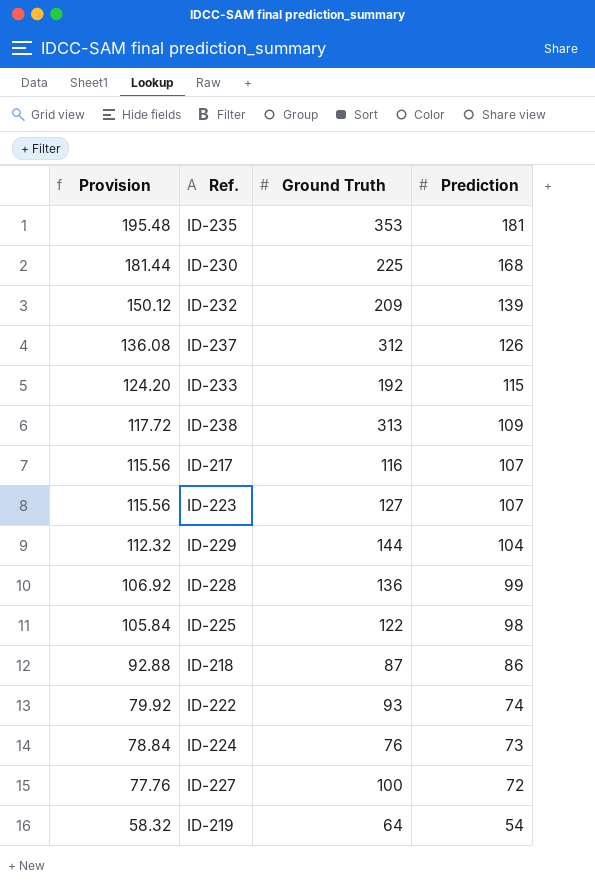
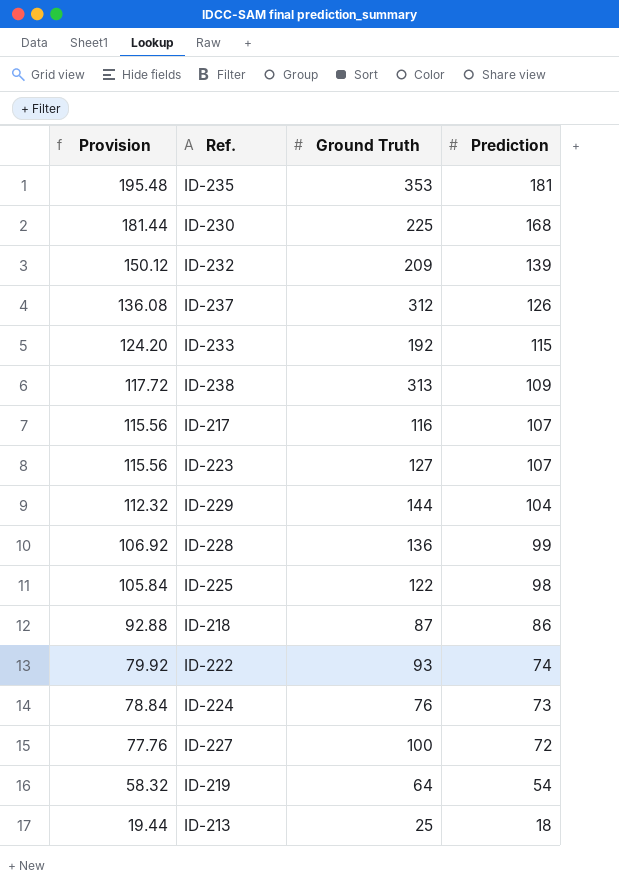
row ID-213: none -> 19.44 | 25 | 18

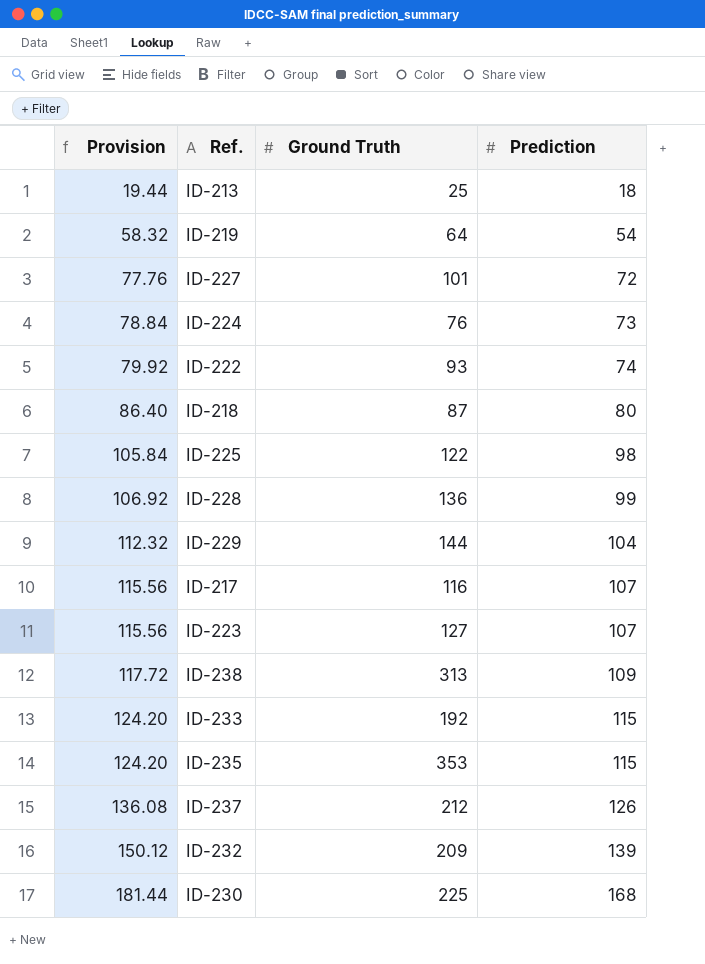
row order: Provision descending -> Provision ascending
ID-227 | Ground Truth: 100 -> 101
ID-218 | Provision: 92.88 -> 86.40
ID-218 | Prediction: 86 -> 80
ID-235 | Provision: 195.48 -> 124.20
ID-235 | Prediction: 181 -> 115
ID-237 | Ground Truth: 312 -> 212

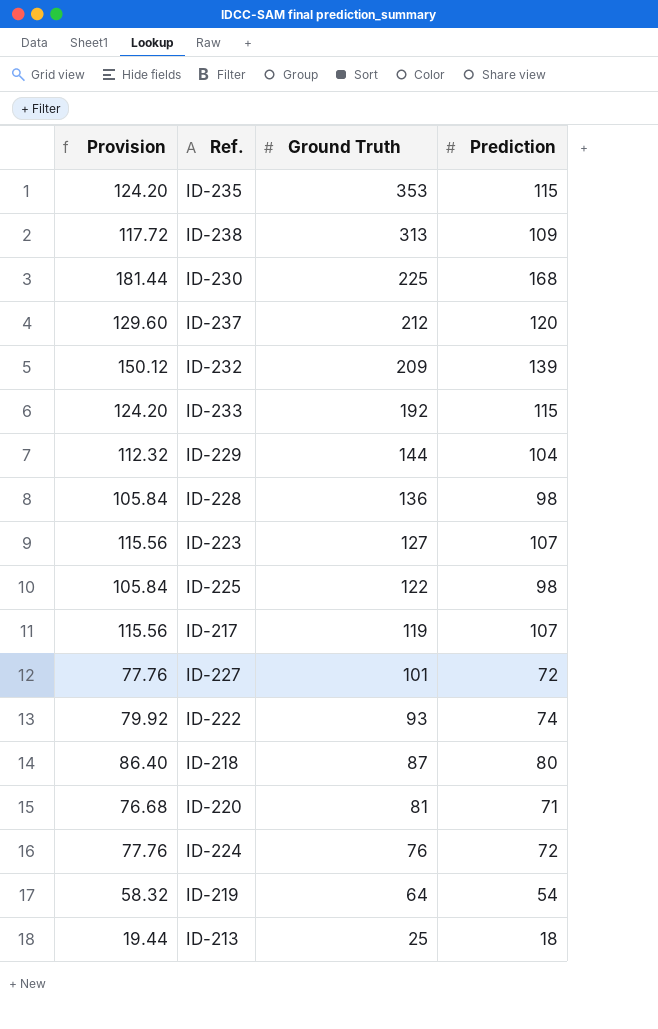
row order: Provision ascending -> Ground Truth descending
ID-237 | Provision: 136.08 -> 129.60
ID-237 | Prediction: 126 -> 120
ID-228 | Provision: 106.92 -> 105.84
ID-228 | Prediction: 99 -> 98
ID-217 | Ground Truth: 116 -> 119
row ID-220: none -> 76.68 | 81 | 71
ID-224 | Provision: 78.84 -> 77.76
ID-224 | Prediction: 73 -> 72

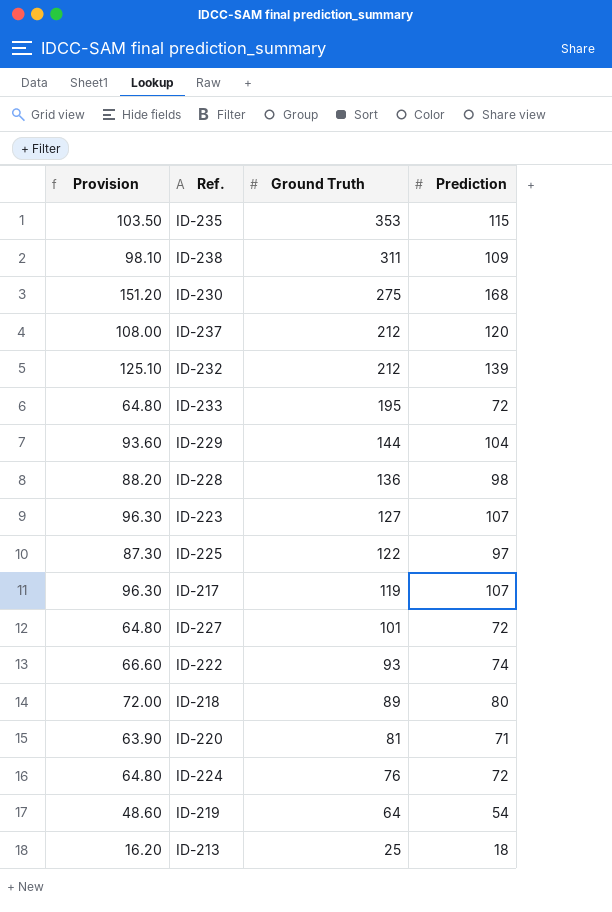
column Provision | formula: [Prediction] * 1.08 -> [Prediction] * 0.9
ID-238 | Ground Truth: 313 -> 311
ID-230 | Ground Truth: 225 -> 275
ID-232 | Ground Truth: 209 -> 212
ID-233 | Ground Truth: 192 -> 195
ID-233 | Prediction: 115 -> 72
ID-225 | Prediction: 98 -> 97
ID-218 | Ground Truth: 87 -> 89

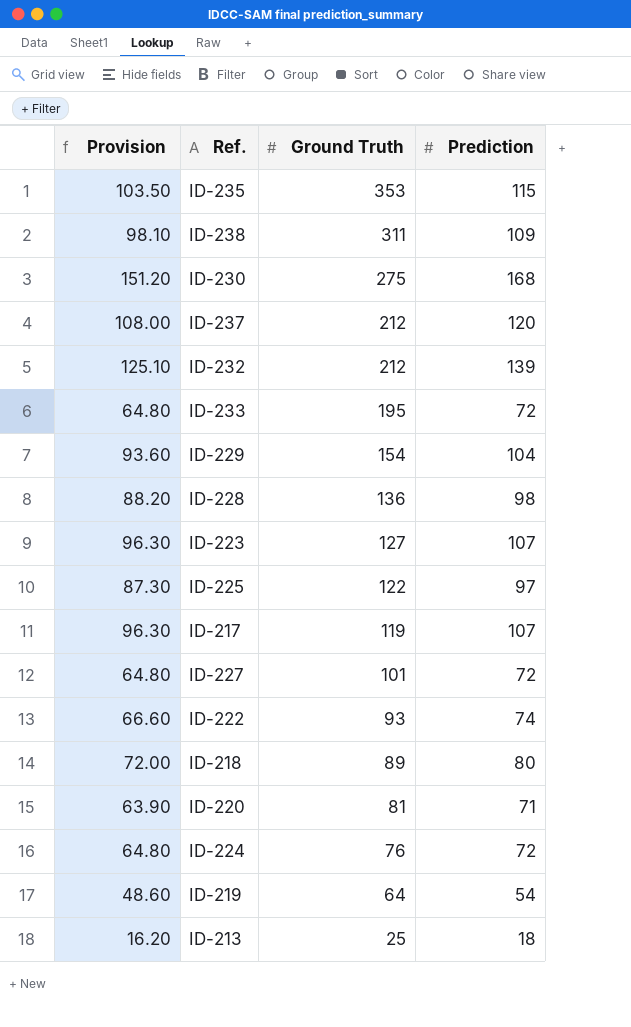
ID-229 | Ground Truth: 144 -> 154

